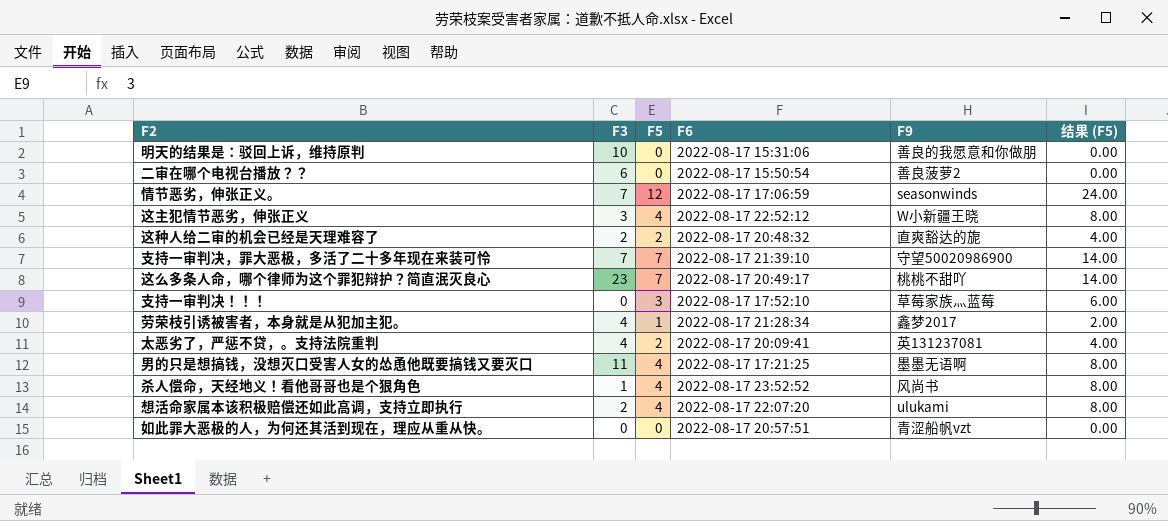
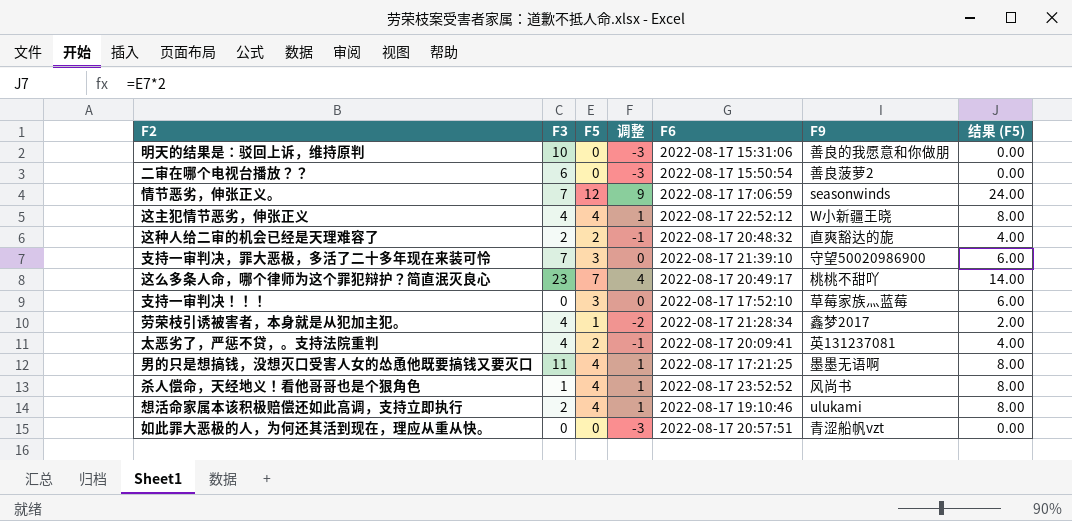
column 调整 | formula: none -> [F5] - 3
这主犯情节恶劣，伸张正义 | F3: 3 -> 4
支持一审判决，罪大恶极，多活了二十多年现在来装可怜 | F5: 7 -> 3
支持一审判决，罪大恶极，多活了二十多年现在来装可怜 | 结果 (F5): 14.00 -> 6.00
想活命家属本该积极赔偿还如此高调，支持立即执行 | F6: 2022-08-17 22:07:20 -> 2022-08-17 19:10:46

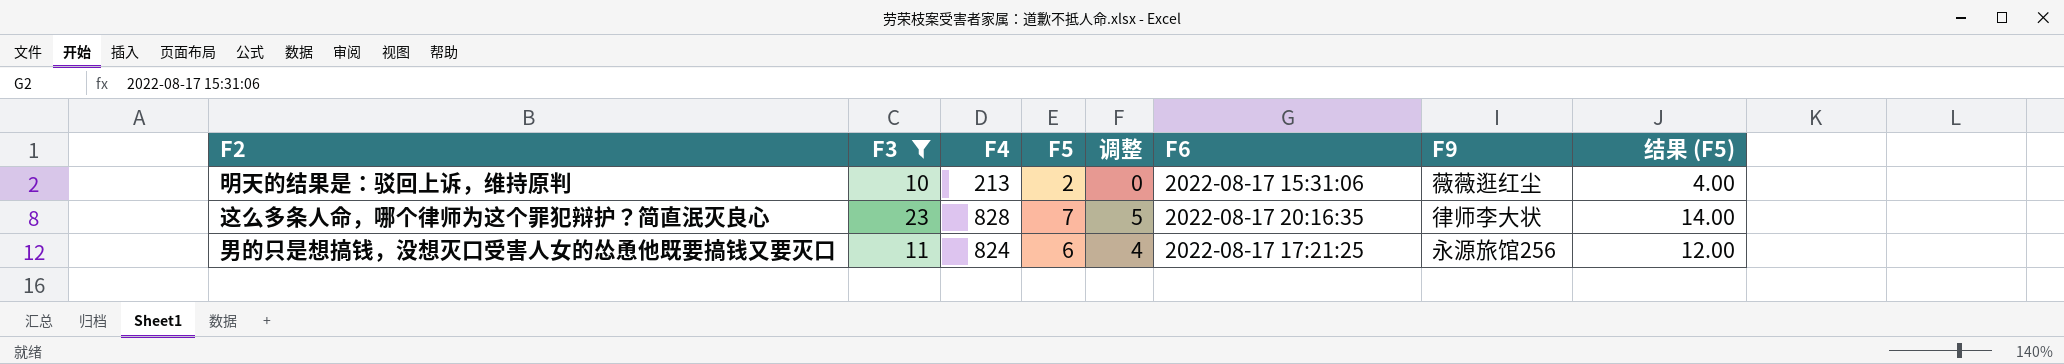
filter: none -> F3 >= 10
column F4 | position: none -> 3
column 调整 | formula: [F5] - 3 -> [F5] - 2
明天的结果是：驳回上诉，维持原判 | F5: 0 -> 2
明天的结果是：驳回上诉，维持原判 | F9: 善良的我愿意和你做朋 -> 薇薇逛红尘
明天的结果是：驳回上诉，维持原判 | 结果 (F5): 0.00 -> 4.00
这么多条人命，哪个律师为这个罪犯辩护？简直泯灭良心 | F6: 2022-08-17 20:49:17 -> 2022-08-17 20:16:35
这么多条人命，哪个律师为这个罪犯辩护？简直泯灭良心 | F9: 桃桃不甜吖 -> 律师李大状
男的只是想搞钱，没想灭口受害人女的怂恿他既要搞钱又要灭口 | F5: 4 -> 6
男的只是想搞钱，没想灭口受害人女的怂恿他既要搞钱又要灭口 | F9: 墨墨无语啊 -> 永源旅馆256
男的只是想搞钱，没想灭口受害人女的怂恿他既要搞钱又要灭口 | 结果 (F5): 8.00 -> 12.00

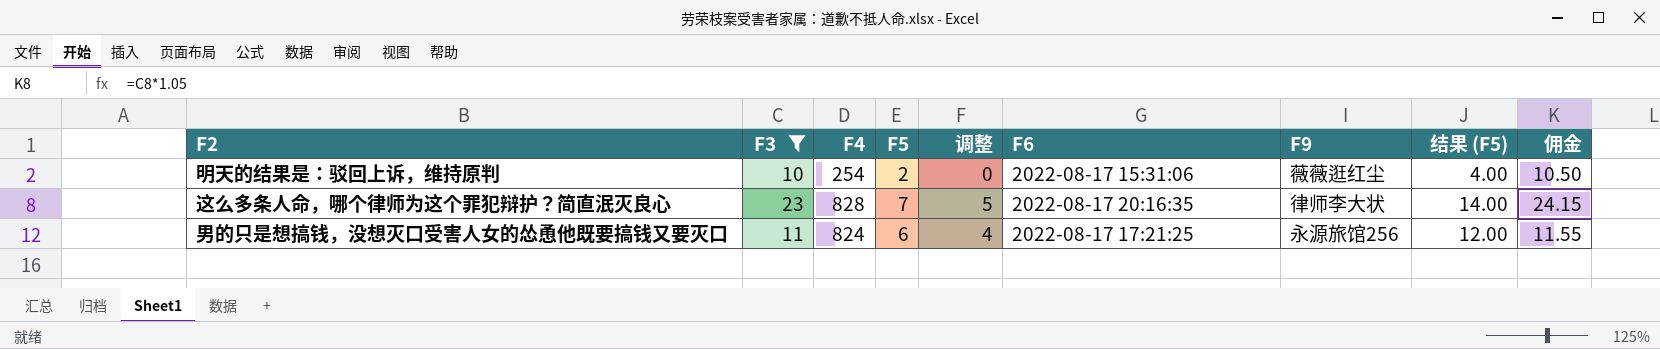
column 佣金 | formula: none -> [F3] * 1.05
明天的结果是：驳回上诉，维持原判 | F4: 213 -> 254

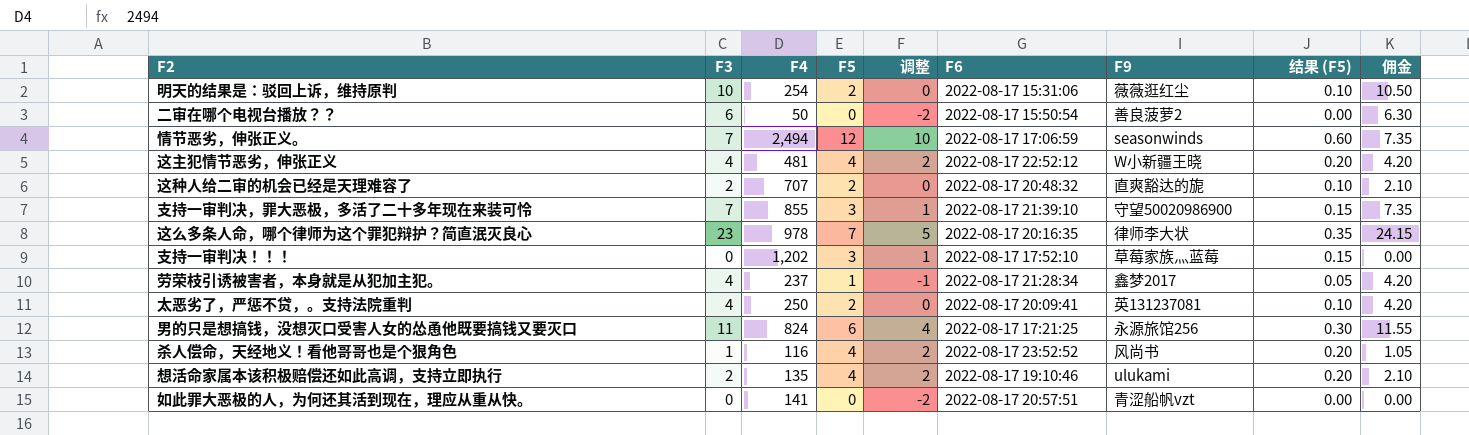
filter: F3 >= 10 -> none
column 结果 (F5) | formula: [F5] * 2 -> [F5] * 0.05
这么多条人命，哪个律师为这个罪犯辩护？简直泯灭良心 | F4: 828 -> 978

